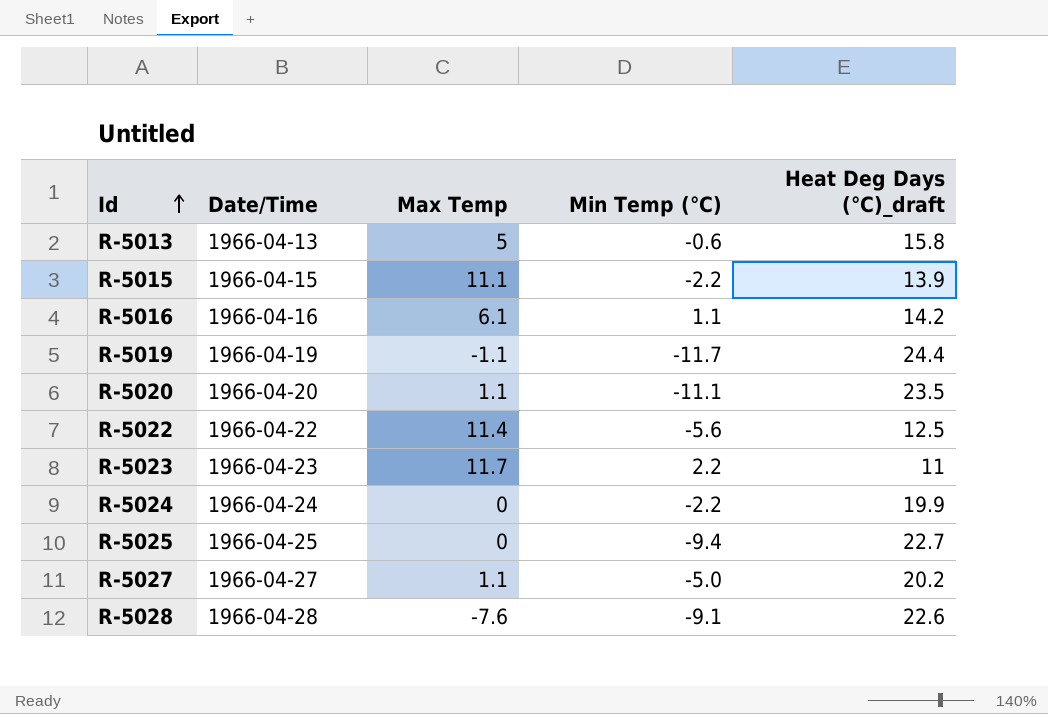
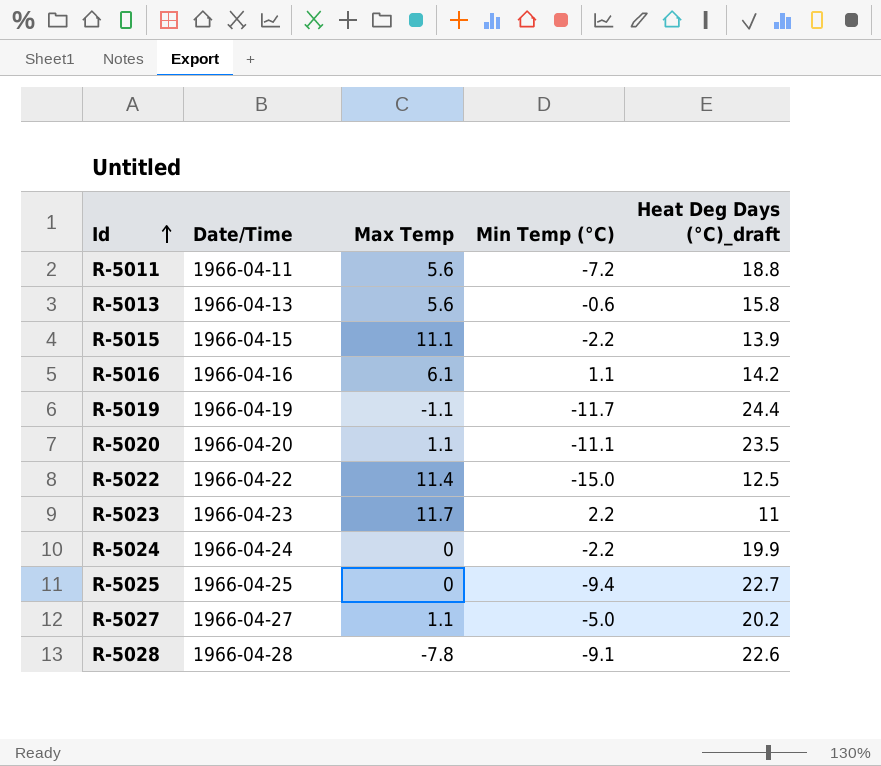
row R-5011: none -> 1966-04-11 | 5.6 | -7.2 | 18.8
R-5013 | Max Temp: 5 -> 5.6
R-5022 | Min Temp (°C): -5.6 -> -15.0
R-5028 | Max Temp: -7.6 -> -7.8

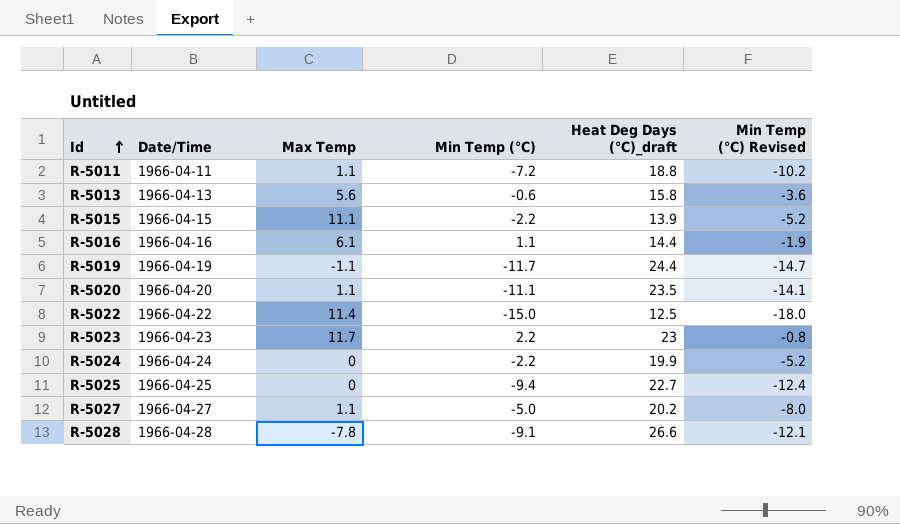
column Min Temp (°C) Revised | formula: none -> [Min Temp (°C)] - 3
R-5011 | Max Temp: 5.6 -> 1.1
R-5016 | Heat Deg Days (°C)_draft: 14.2 -> 14.4
R-5023 | Heat Deg Days (°C)_draft: 11 -> 23
R-5028 | Heat Deg Days (°C)_draft: 22.6 -> 26.6

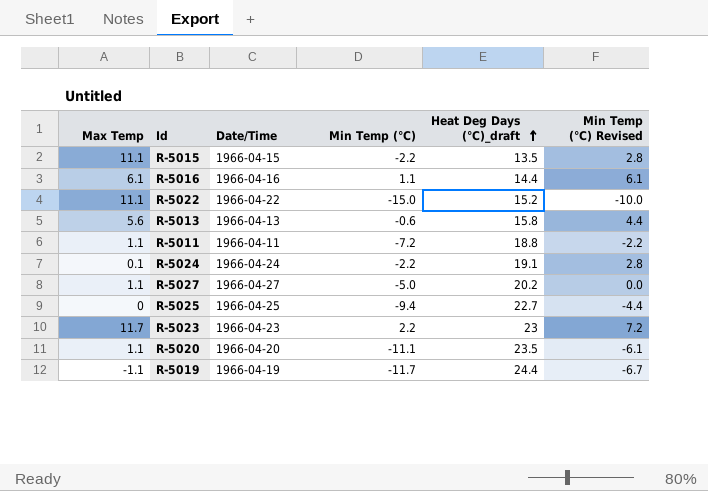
row order: Id ascending -> Heat Deg Days (°C)_draft ascending
column Max Temp | position: 3 -> 1
column Min Temp (°C) Revised | formula: [Min Temp (°C)] - 3 -> [Min Temp (°C)] + 5
row R-5028: 1966-04-28 | -7.8 | -9.1 | 26.6 | -12.1 -> none
R-5015 | Heat Deg Days (°C)_draft: 13.9 -> 13.5
R-5022 | Max Temp: 11.4 -> 11.1
R-5022 | Heat Deg Days (°C)_draft: 12.5 -> 15.2
R-5024 | Max Temp: 0 -> 0.1
R-5024 | Heat Deg Days (°C)_draft: 19.9 -> 19.1

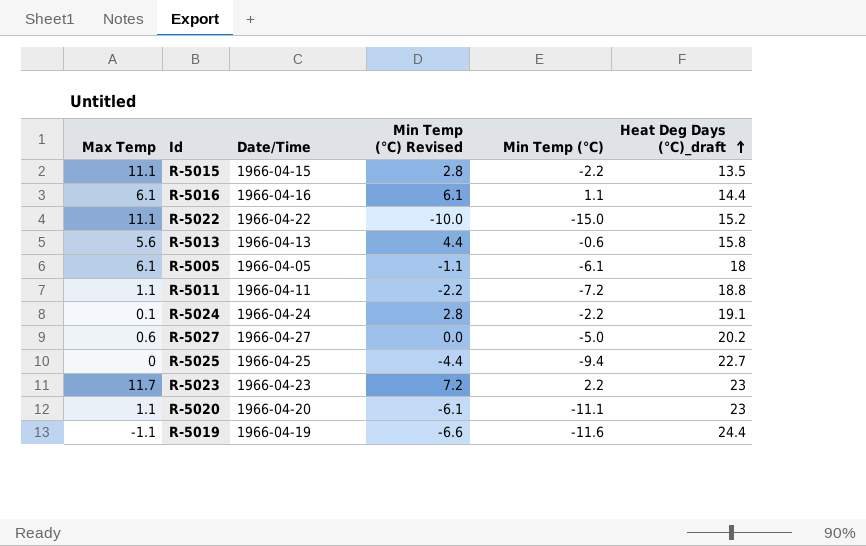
column Min Temp (°C) Revised | position: 6 -> 4
row R-5005: none -> 6.1 | 1966-04-05 | -1.1 | -6.1 | 18
R-5027 | Max Temp: 1.1 -> 0.6
R-5020 | Heat Deg Days (°C)_draft: 23.5 -> 23
R-5019 | Min Temp (°C) Revised: -6.7 -> -6.6
R-5019 | Min Temp (°C): -11.7 -> -11.6

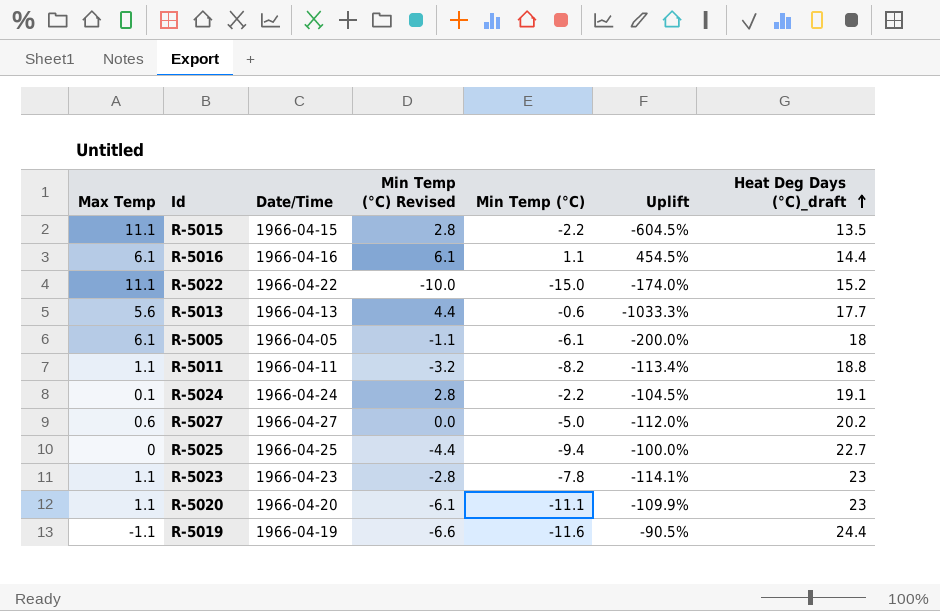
column Uplift | formula: none -> ([Max Temp] - [Min Temp (°C)]) / [Min Temp (°C)]
R-5013 | Heat Deg Days (°C)_draft: 15.8 -> 17.7
R-5011 | Min Temp (°C) Revised: -2.2 -> -3.2
R-5011 | Min Temp (°C): -7.2 -> -8.2
R-5023 | Max Temp: 11.7 -> 1.1
R-5023 | Min Temp (°C) Revised: 7.2 -> -2.8
R-5023 | Min Temp (°C): 2.2 -> -7.8

